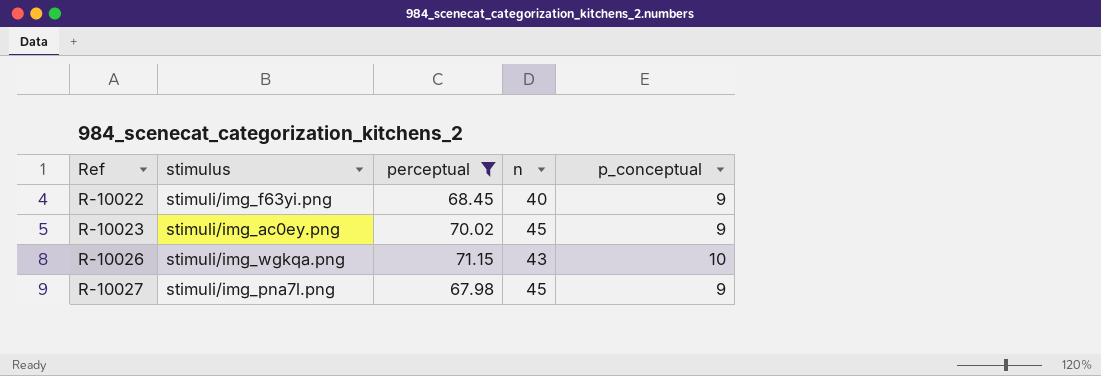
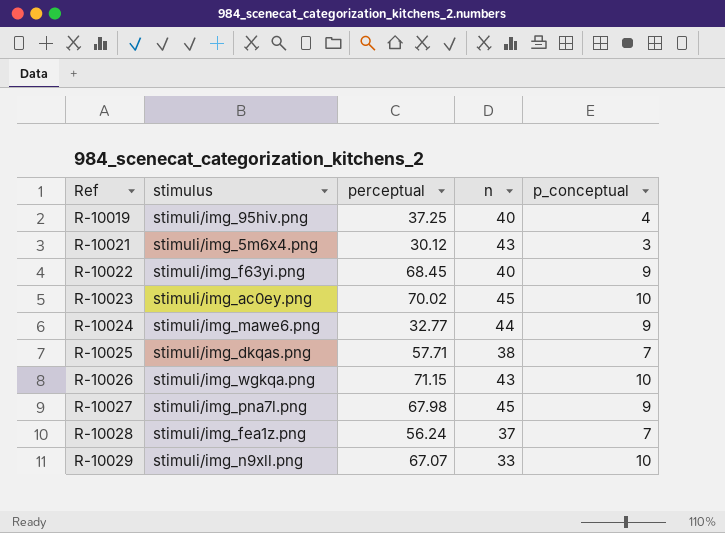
filter: perceptual >= 67.98 -> none
R-10023 | p_conceptual: 9 -> 10

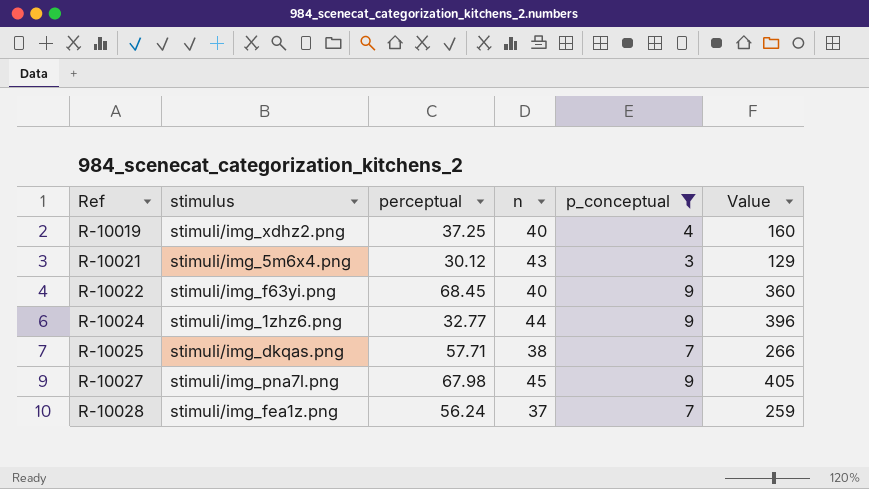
filter: none -> p_conceptual != 10
column Value | formula: none -> [n] * [p_conceptual]
R-10019 | stimulus: stimuli/img_95hiv.png -> stimuli/img_xdhz2.png
R-10024 | stimulus: stimuli/img_mawe6.png -> stimuli/img_1zhz6.png

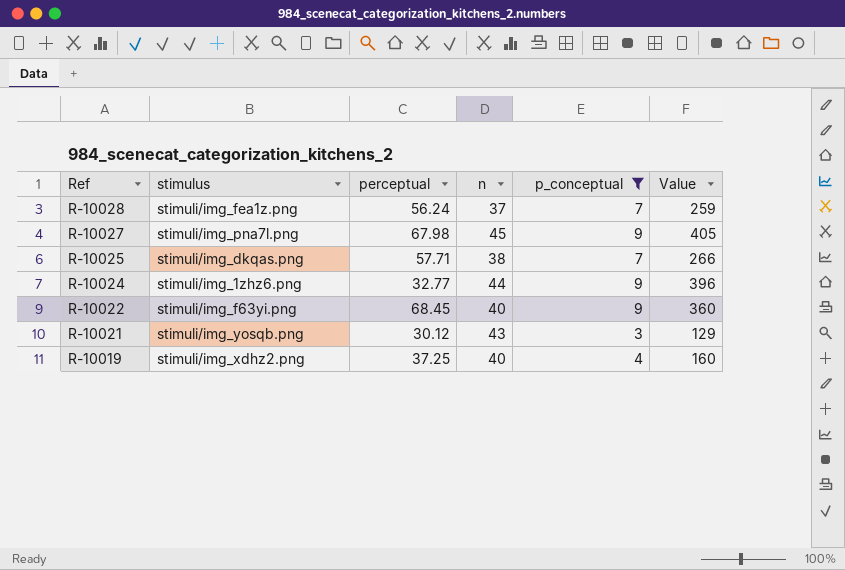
row order: Ref ascending -> Ref descending
R-10021 | stimulus: stimuli/img_5m6x4.png -> stimuli/img_yosqb.png

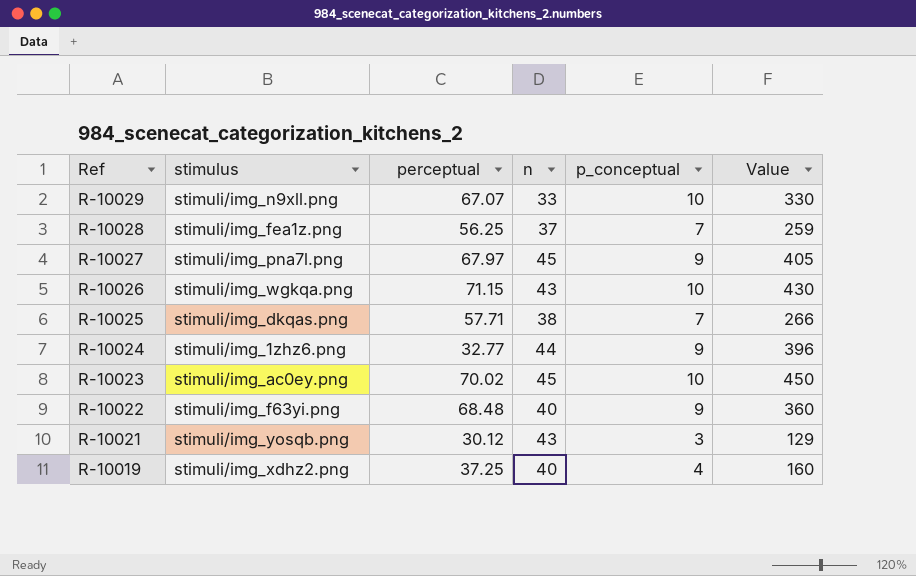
filter: p_conceptual != 10 -> none
R-10028 | perceptual: 56.24 -> 56.25
R-10027 | perceptual: 67.98 -> 67.97
R-10022 | perceptual: 68.45 -> 68.48

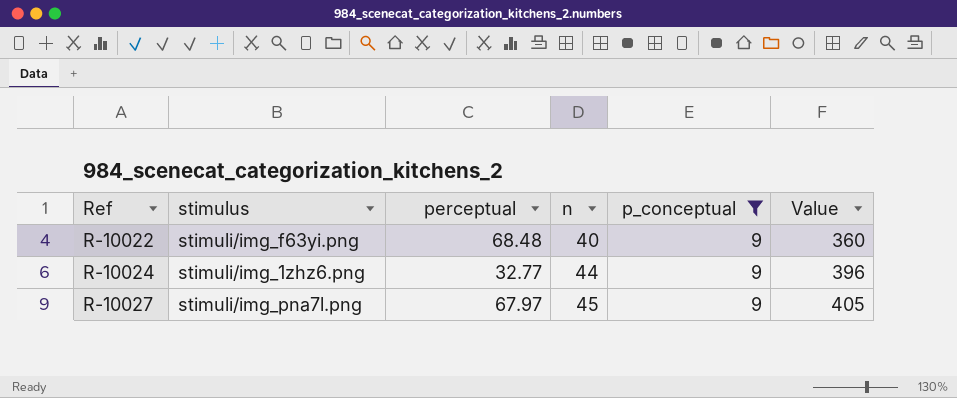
filter: none -> p_conceptual = 9
row order: Ref descending -> Ref ascending

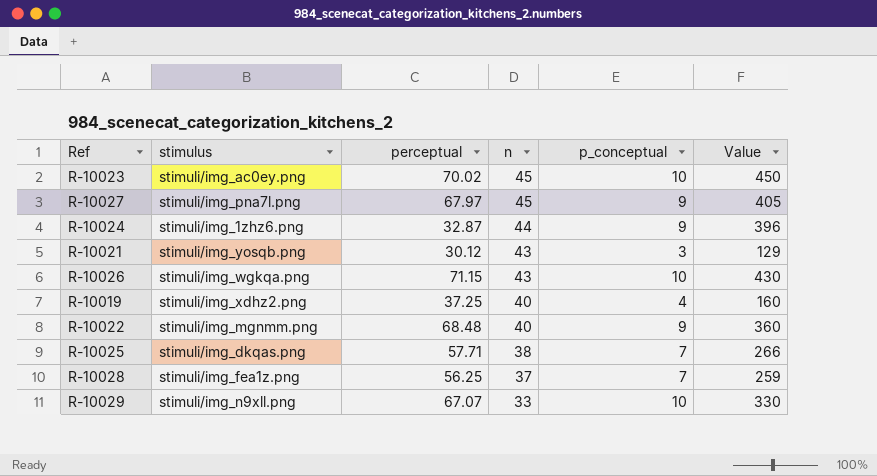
filter: p_conceptual = 9 -> none
row order: Ref ascending -> n descending
R-10024 | perceptual: 32.77 -> 32.87
R-10022 | stimulus: stimuli/img_f63yi.png -> stimuli/img_mgnmm.png

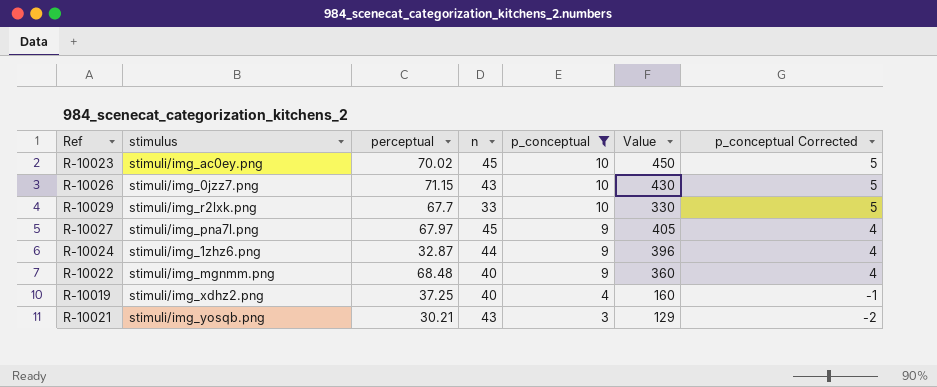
filter: none -> p_conceptual != 7
row order: n descending -> p_conceptual descending
column p_conceptual Corrected | formula: none -> [p_conceptual] - 5
R-10026 | stimulus: stimuli/img_wgkqa.png -> stimuli/img_0jzz7.png
R-10029 | stimulus: stimuli/img_n9xll.png -> stimuli/img_r2lxk.png
R-10029 | perceptual: 67.07 -> 67.7
R-10021 | perceptual: 30.12 -> 30.21

